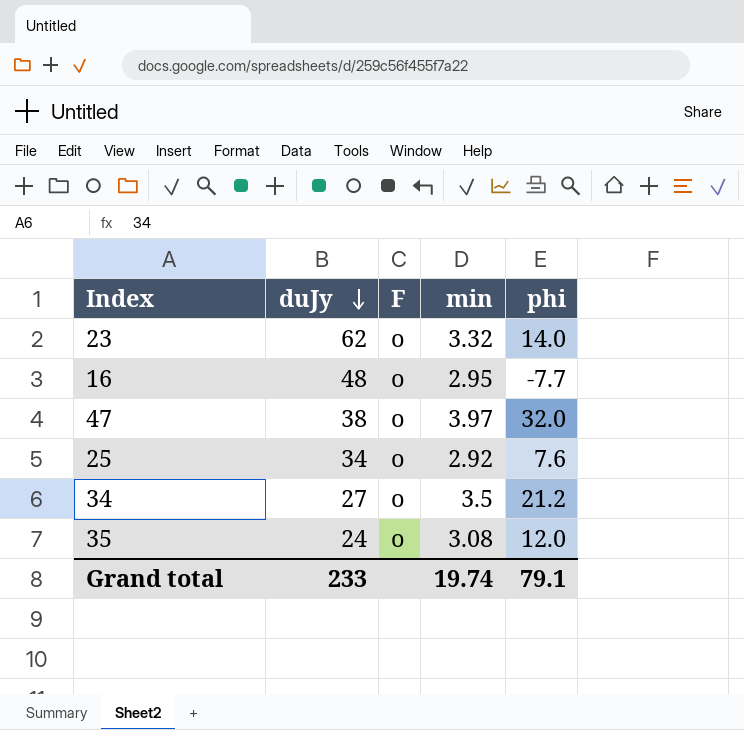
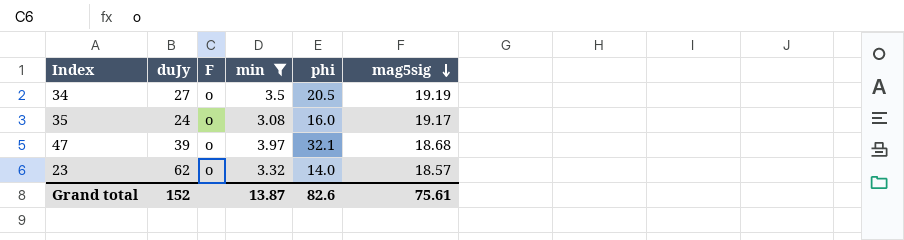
filter: none -> min >= 3.08
row order: duJy descending -> mag5sig descending
column mag5sig | position: none -> 6
34 | phi: 21.2 -> 20.5
35 | phi: 12.0 -> 16.0
47 | duJy: 38 -> 39
47 | phi: 32.0 -> 32.1
Grand total | duJy: 233 -> 152
Grand total | min: 19.74 -> 13.87
Grand total | phi: 79.1 -> 82.6

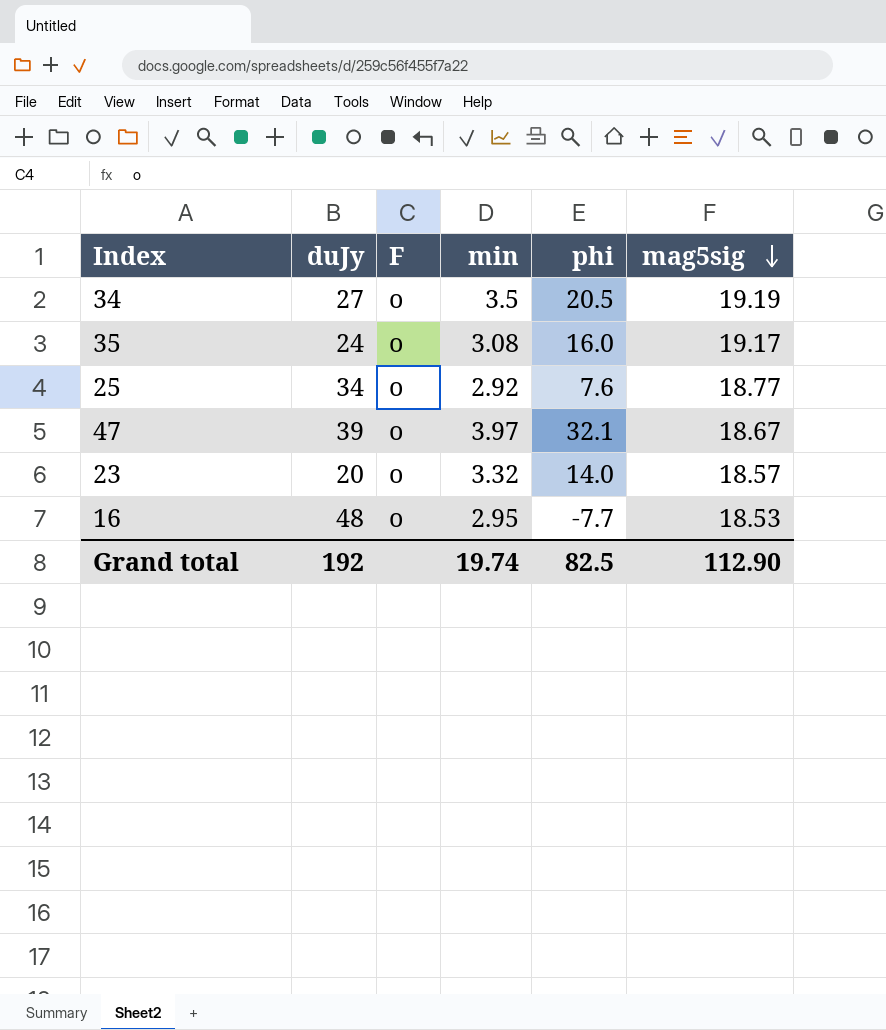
filter: min >= 3.08 -> none
47 | mag5sig: 18.68 -> 18.67
23 | duJy: 62 -> 20
Grand total | duJy: 152 -> 192
Grand total | min: 13.87 -> 19.74
Grand total | phi: 82.6 -> 82.5
Grand total | mag5sig: 75.61 -> 112.90

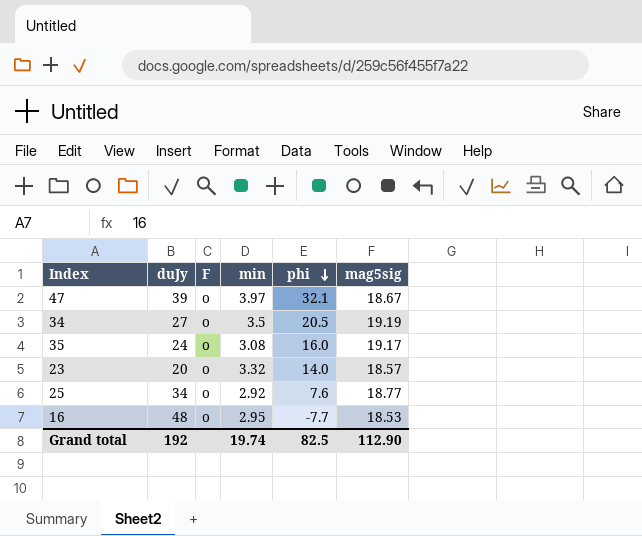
row order: mag5sig descending -> phi descending

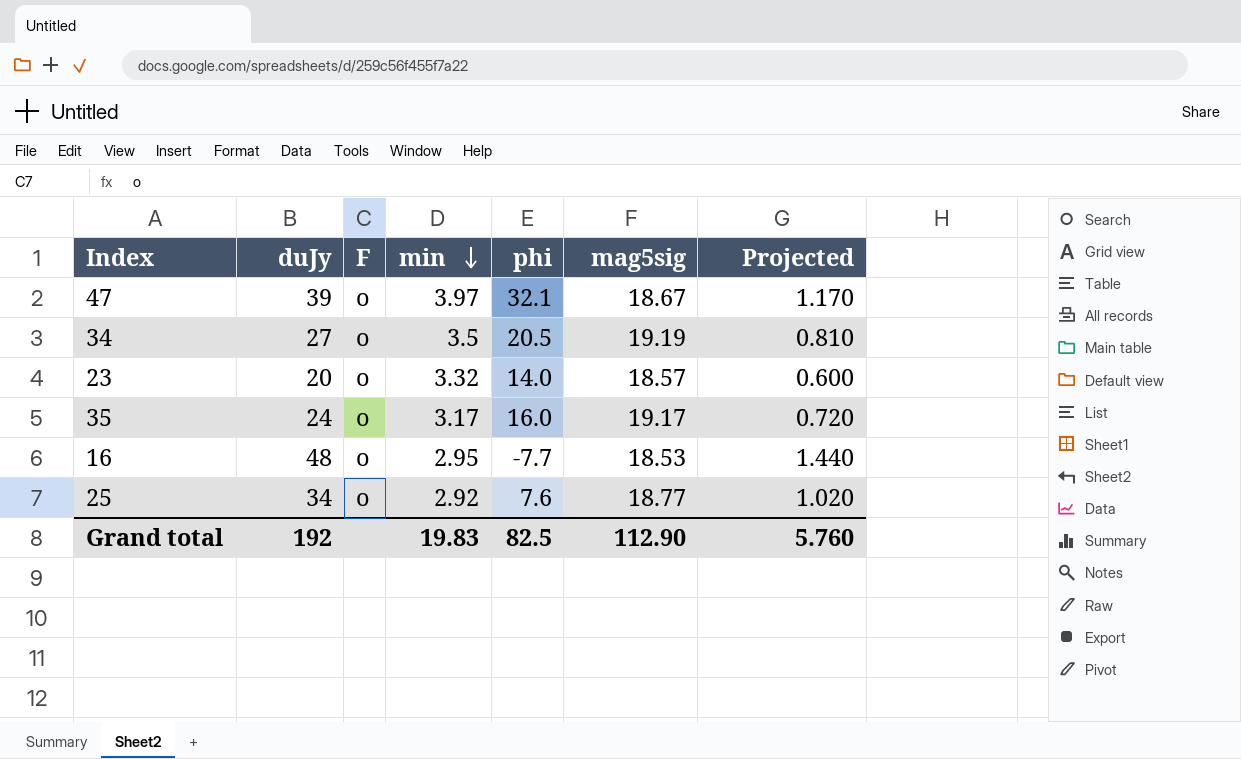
row order: phi descending -> min descending
column Projected | formula: none -> [duJy] * 0.03
35 | min: 3.08 -> 3.17
Grand total | min: 19.74 -> 19.83

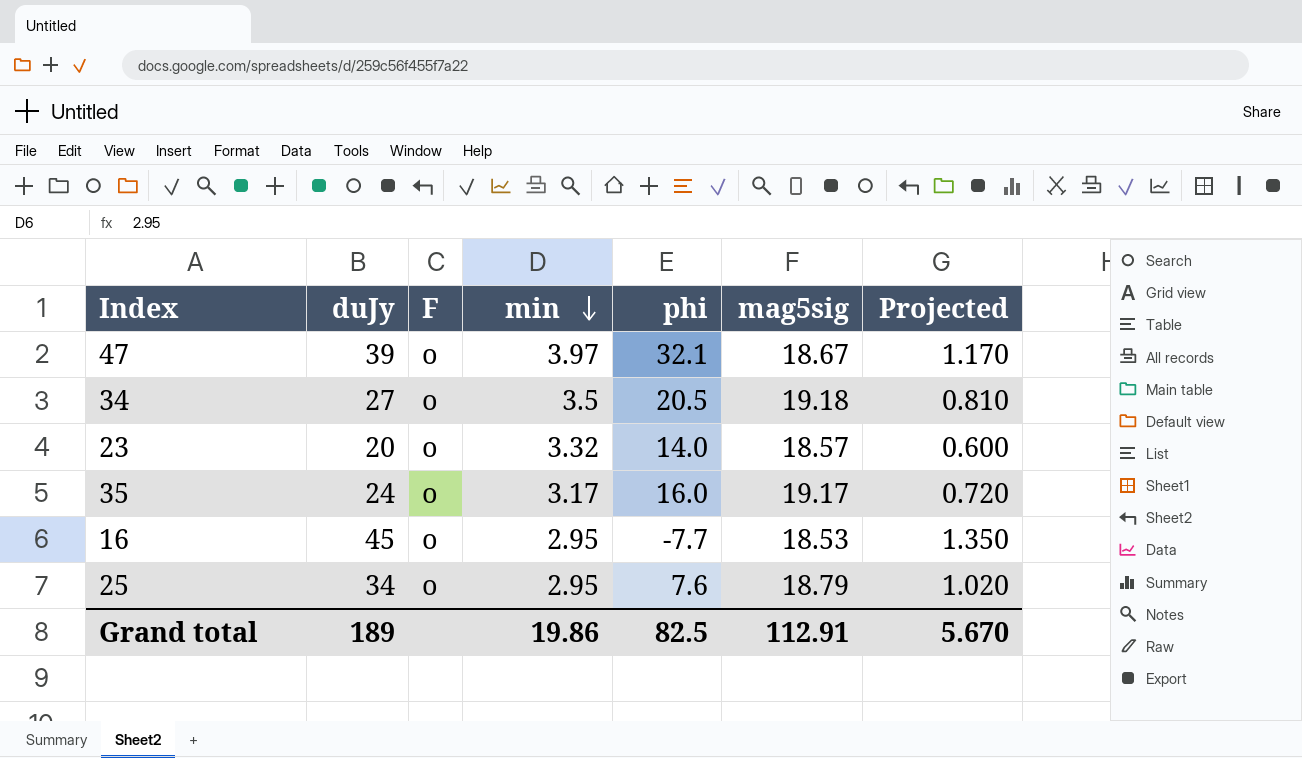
34 | mag5sig: 19.19 -> 19.18
16 | duJy: 48 -> 45
16 | Projected: 1.440 -> 1.350
25 | min: 2.92 -> 2.95
25 | mag5sig: 18.77 -> 18.79
Grand total | duJy: 192 -> 189
Grand total | min: 19.83 -> 19.86
Grand total | mag5sig: 112.90 -> 112.91
Grand total | Projected: 5.760 -> 5.670

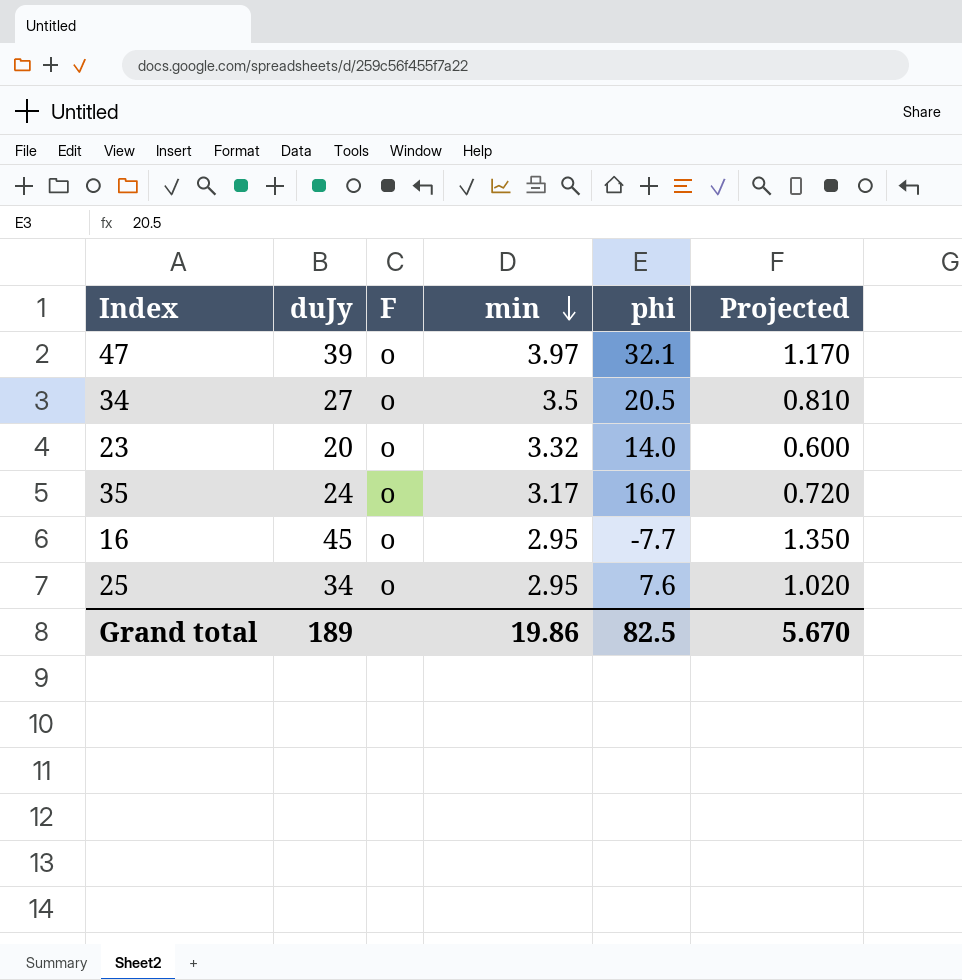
column mag5sig | position: 6 -> none

